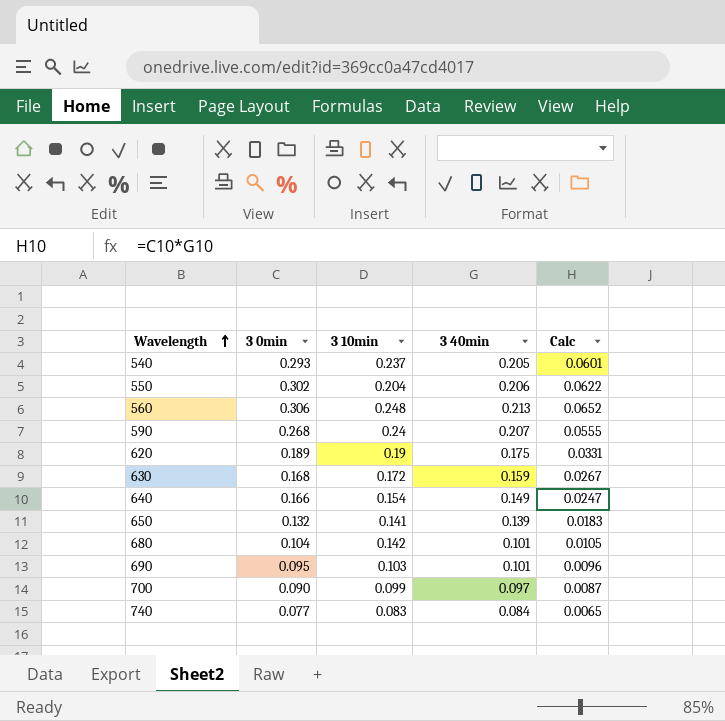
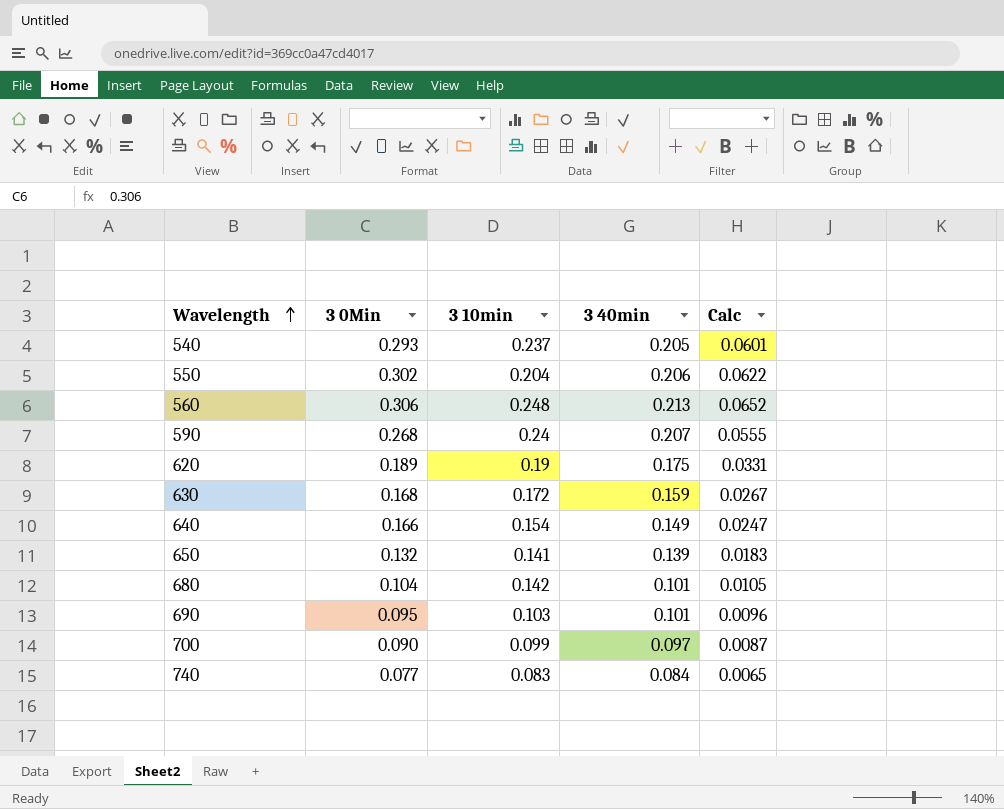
column name: 3 0min -> 3 0Min

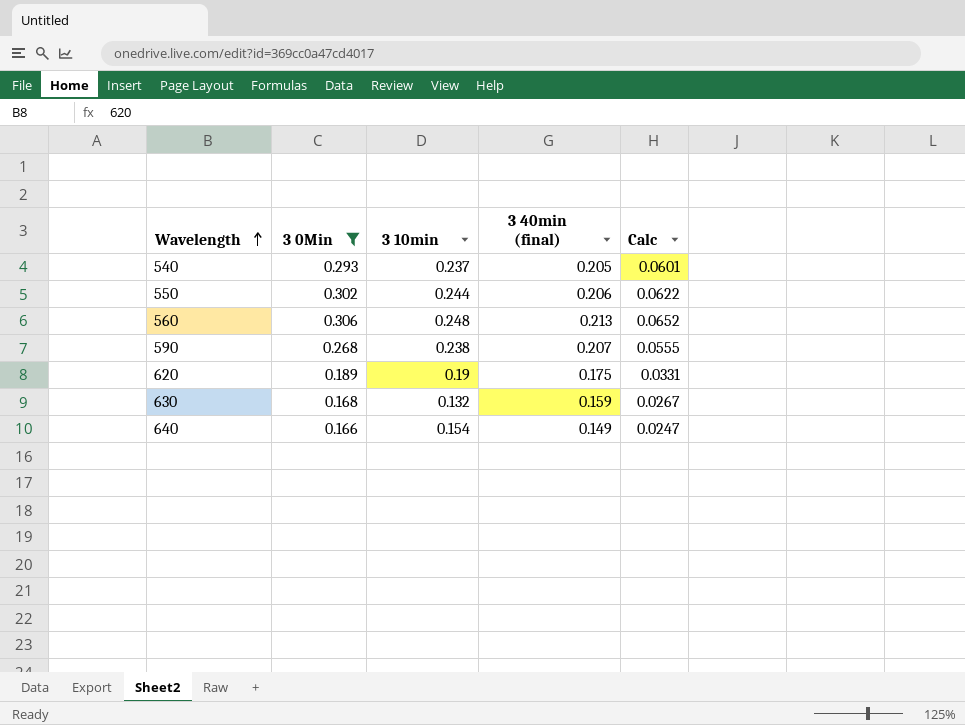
filter: none -> 3 0Min >= 0.166
column name: 3 40min -> 3 40min (final)
550 | 3 10min: 0.204 -> 0.244
590 | 3 10min: 0.24 -> 0.238
630 | 3 10min: 0.172 -> 0.132

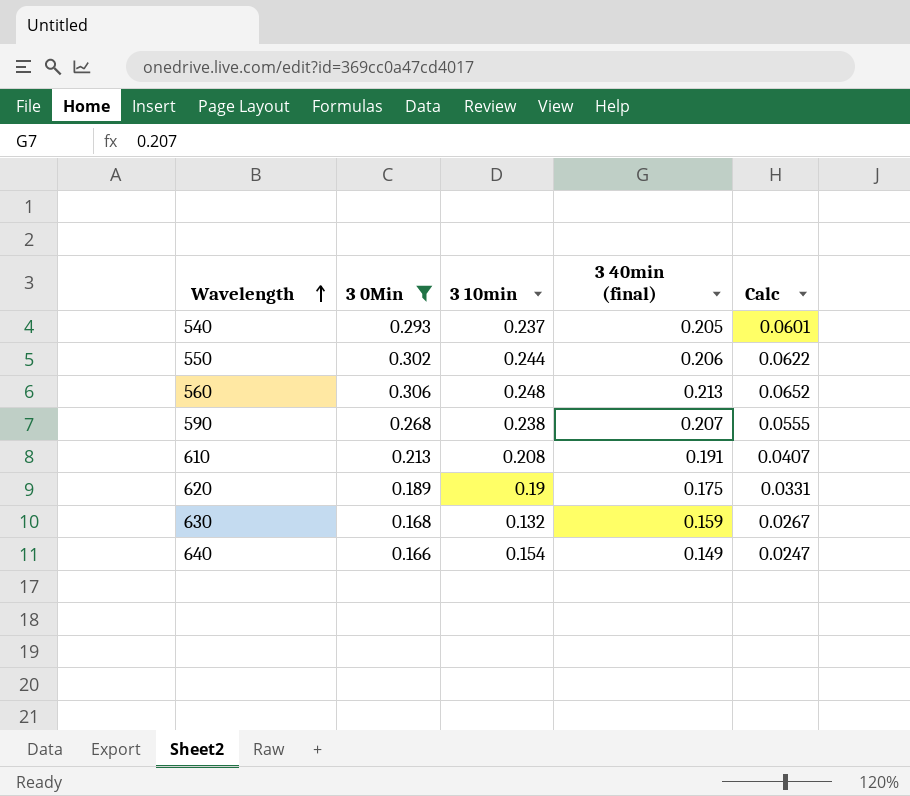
row 610: none -> 0.213 | 0.208 | 0.191 | 0.0407

